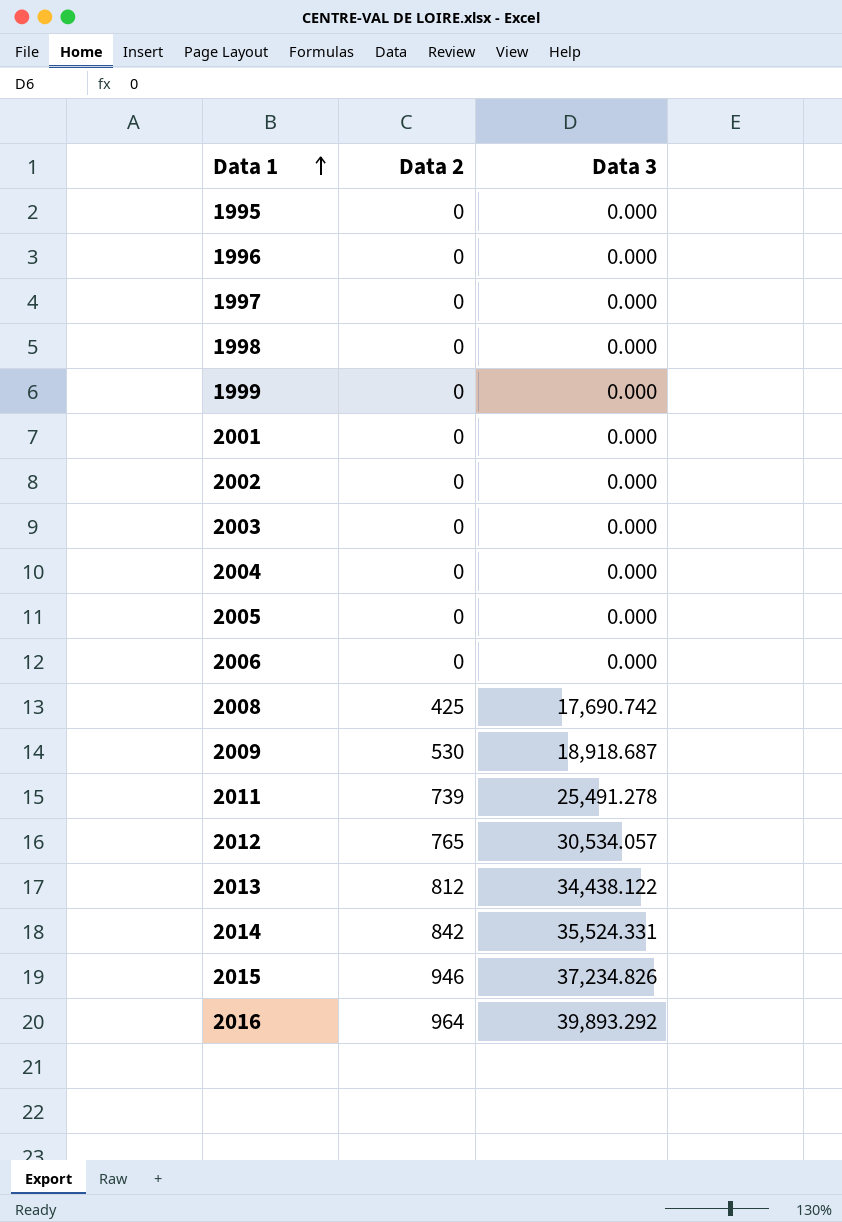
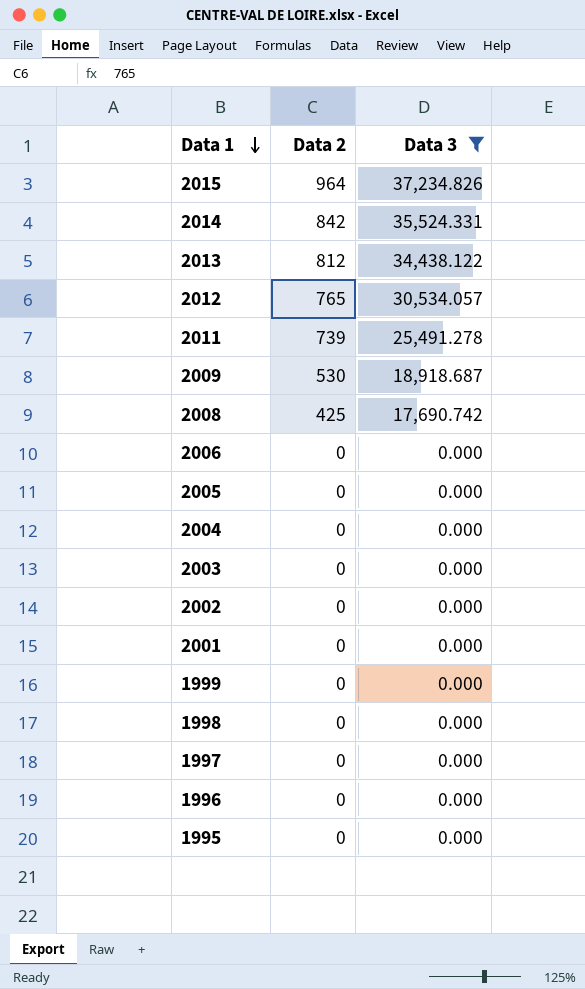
filter: none -> Data 3 != 39,893.292
row order: Data 1 ascending -> Data 1 descending
2015 | Data 2: 946 -> 964

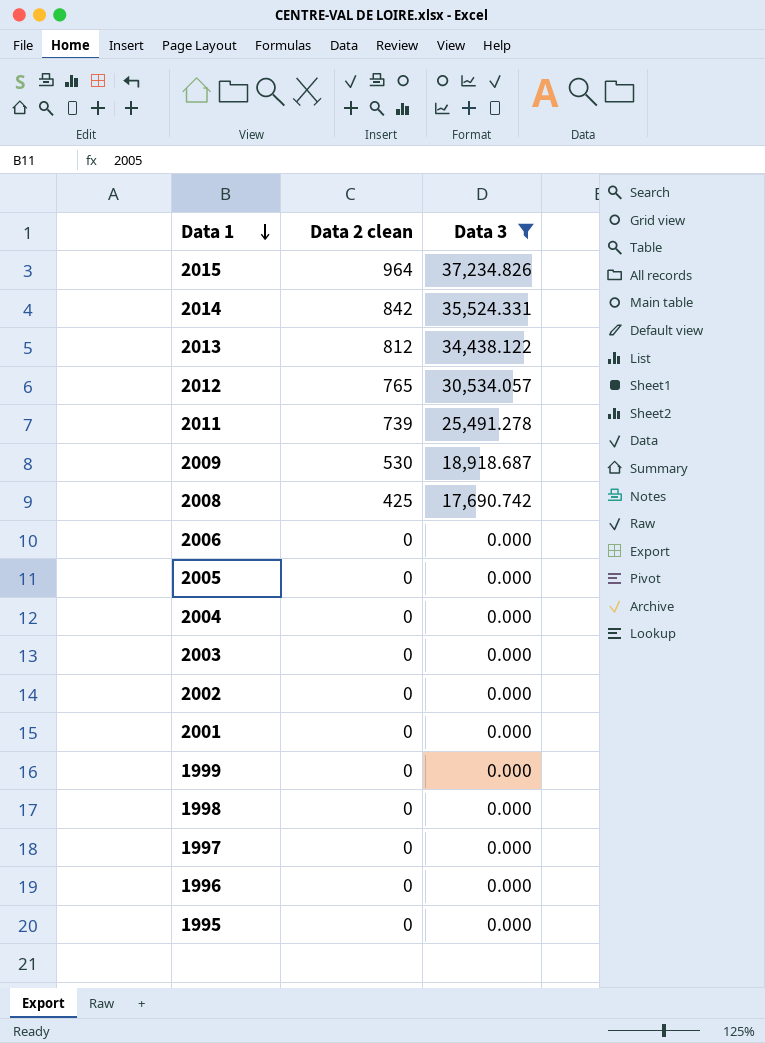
column name: Data 2 -> Data 2 clean

